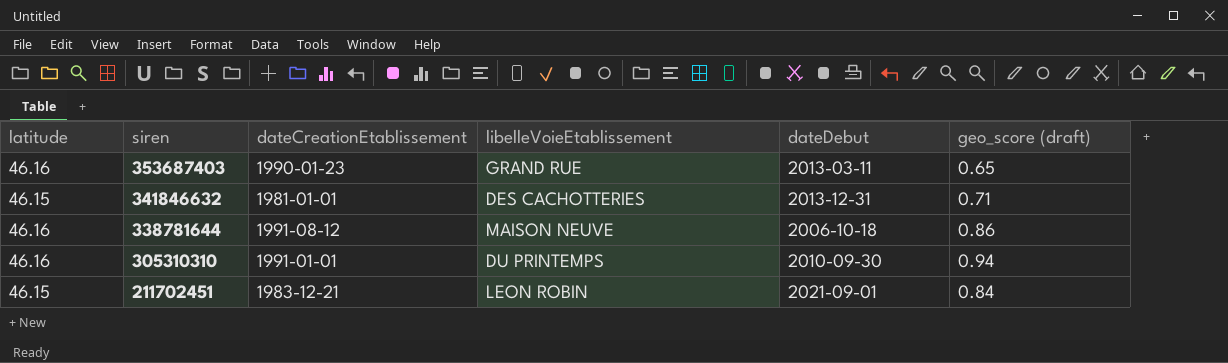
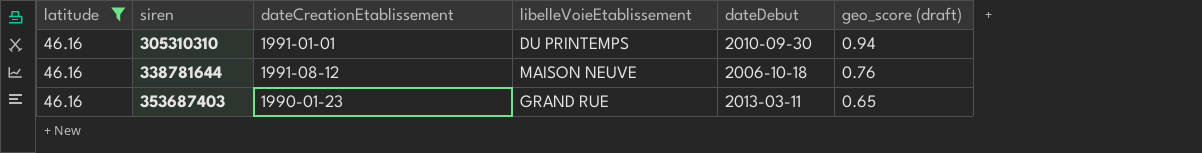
filter: none -> latitude = 46.16
row order: siren descending -> siren ascending
338781644 | geo_score (draft): 0.86 -> 0.76

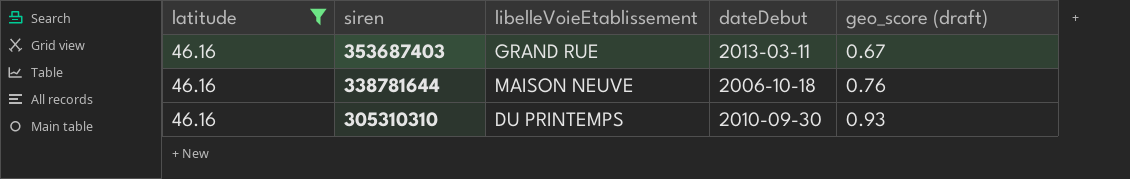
row order: siren ascending -> siren descending
column dateCreationEtablissement | position: 3 -> none
353687403 | geo_score (draft): 0.65 -> 0.67
305310310 | geo_score (draft): 0.94 -> 0.93

